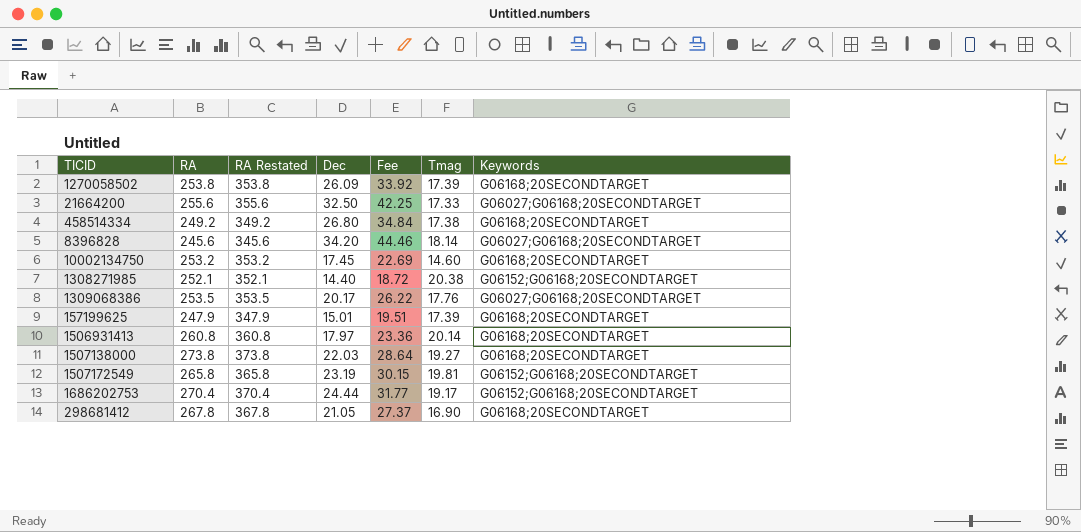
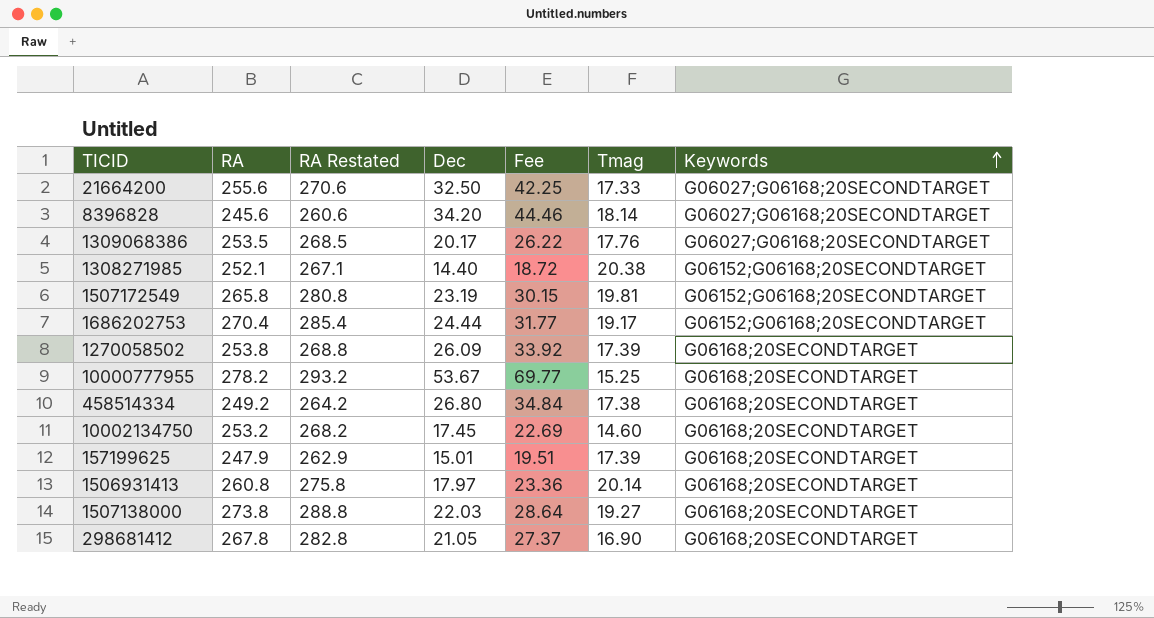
row order: none -> Keywords ascending
column RA Restated | formula: [RA] + 100 -> [RA] + 15
row 10000777955: none -> 278.2 | 293.2 | 53.67 | 69.77 | 15.25 | G06168;20SECONDTARGET

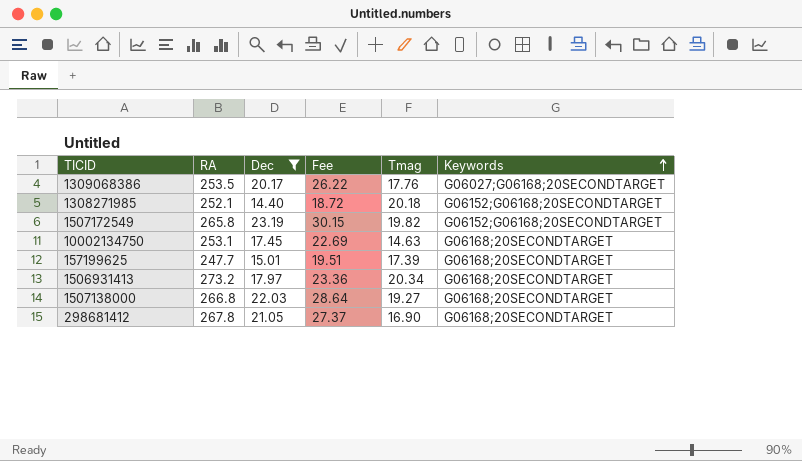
filter: none -> Dec <= 23.19
column RA Restated | formula: [RA] + 15 -> none
1308271985 | Tmag: 20.38 -> 20.18
1507172549 | Tmag: 19.81 -> 19.82
10002134750 | RA: 253.2 -> 253.1
10002134750 | Tmag: 14.60 -> 14.63
157199625 | RA: 247.9 -> 247.7
1506931413 | RA: 260.8 -> 273.2
1506931413 | Tmag: 20.14 -> 20.34
1507138000 | RA: 273.8 -> 266.8

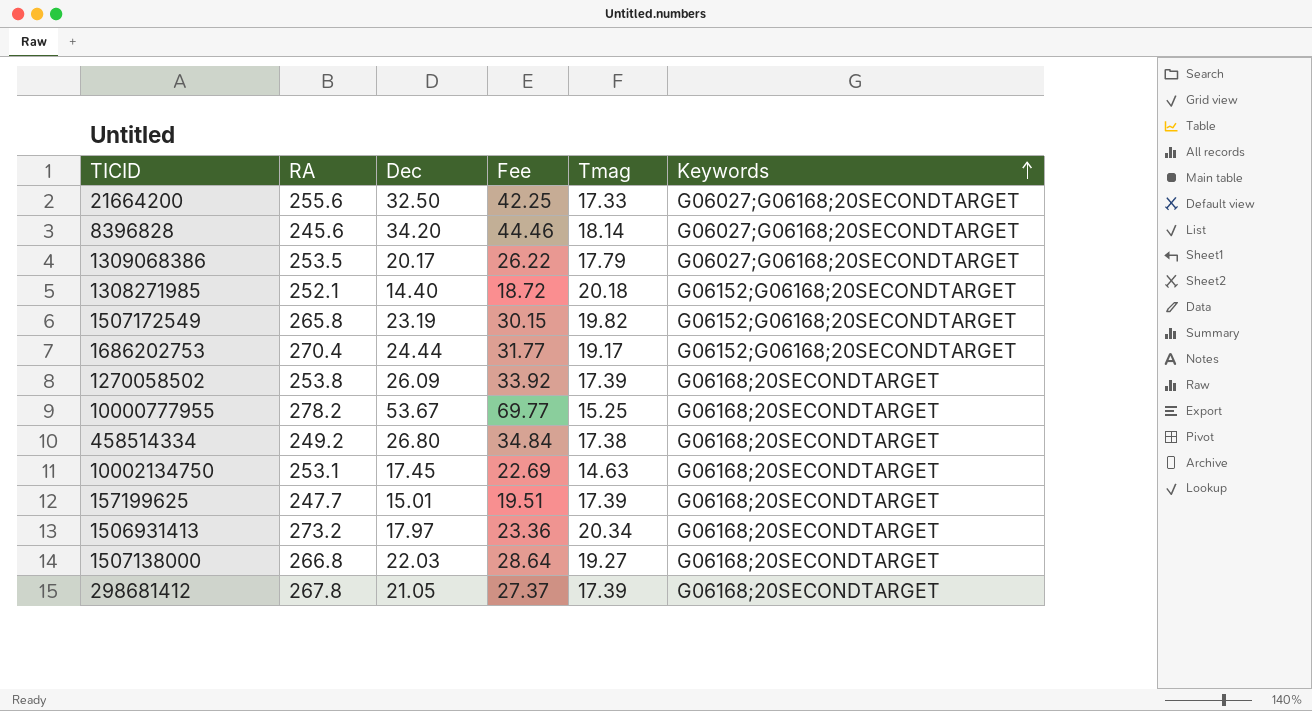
filter: Dec <= 23.19 -> none
1309068386 | Tmag: 17.76 -> 17.79
298681412 | Tmag: 16.90 -> 17.39

